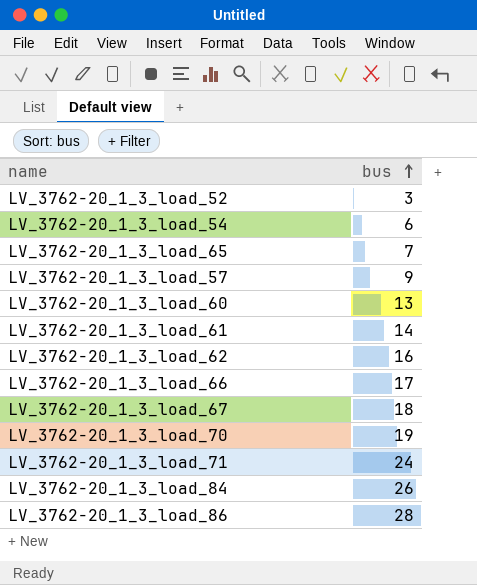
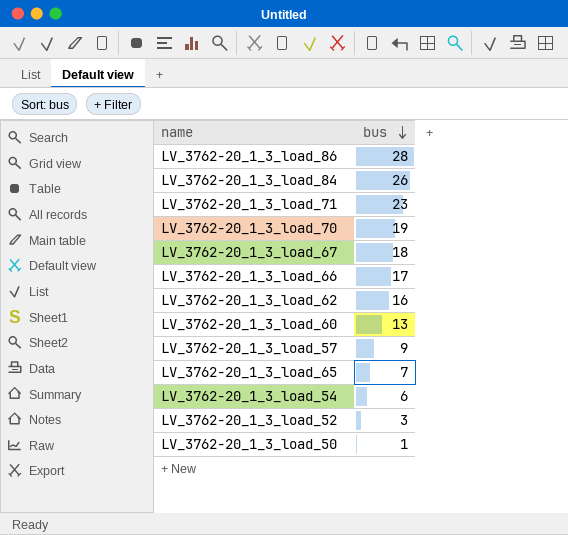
row order: bus ascending -> bus descending
row LV_3762-20_1_3_load_61: 14 -> none
LV_3762-20_1_3_load_71 | bus: 24 -> 23
row LV_3762-20_1_3_load_50: none -> 1

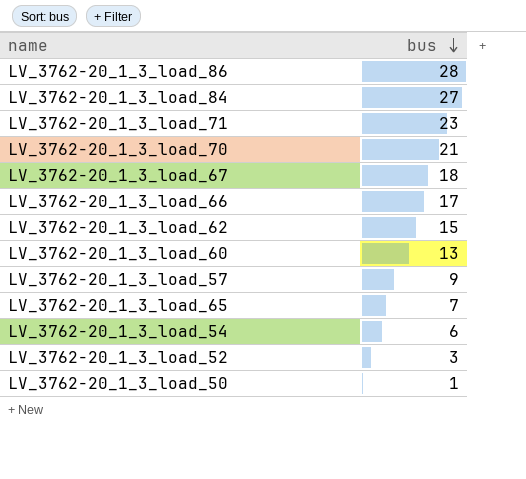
LV_3762-20_1_3_load_84 | bus: 26 -> 27
LV_3762-20_1_3_load_70 | bus: 19 -> 21
LV_3762-20_1_3_load_62 | bus: 16 -> 15

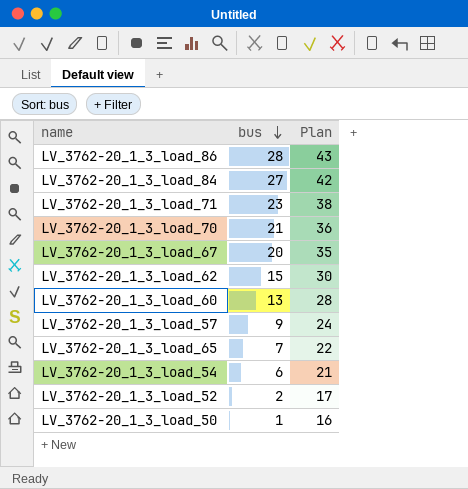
column Plan | formula: none -> [bus] + 15
row LV_3762-20_1_3_load_66: 17 -> none
LV_3762-20_1_3_load_67 | bus: 18 -> 20
LV_3762-20_1_3_load_52 | bus: 3 -> 2

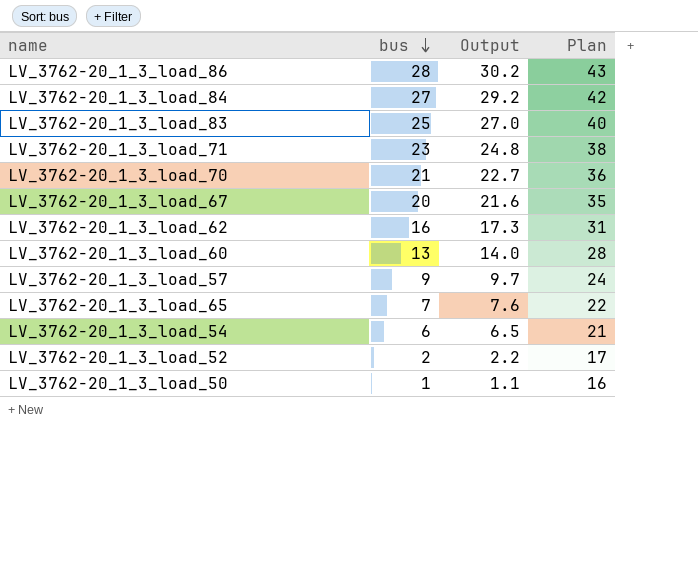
column Output | formula: none -> [bus] * 1.08
row LV_3762-20_1_3_load_83: none -> 25 | 27.0 | 40
LV_3762-20_1_3_load_62 | bus: 15 -> 16
LV_3762-20_1_3_load_62 | Plan: 30 -> 31

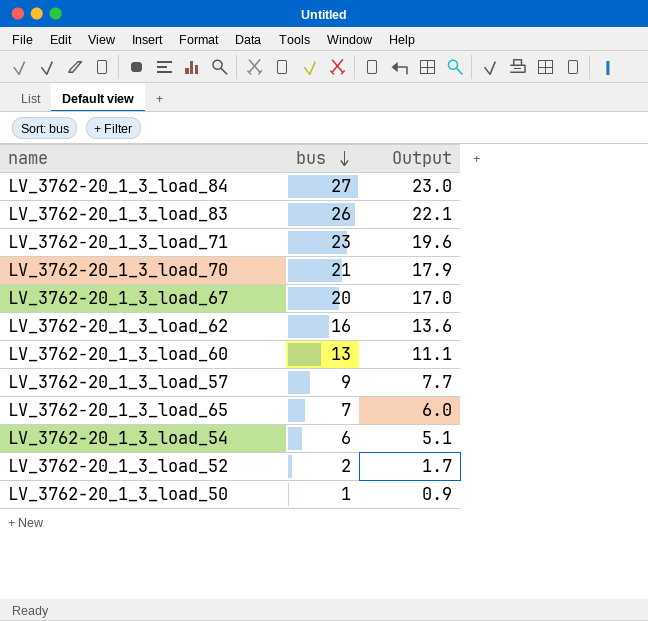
column Plan | formula: [bus] + 15 -> none
column Output | formula: [bus] * 1.08 -> [bus] * 0.85
row LV_3762-20_1_3_load_86: 28 | 30.2 | 43 -> none
LV_3762-20_1_3_load_83 | bus: 25 -> 26

